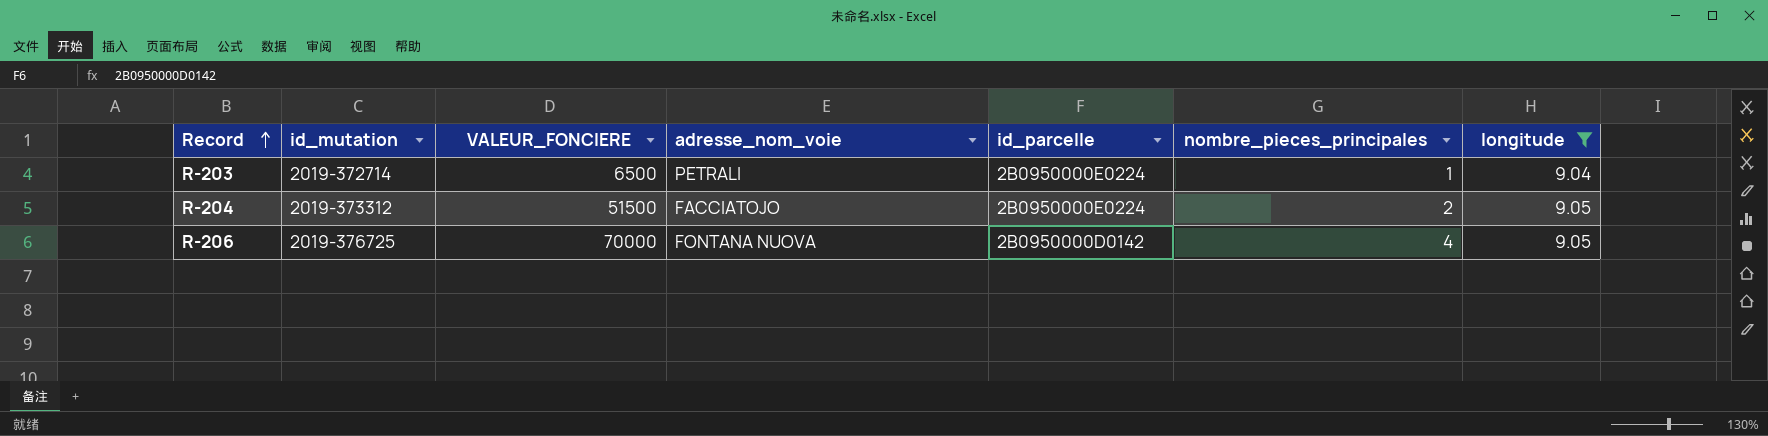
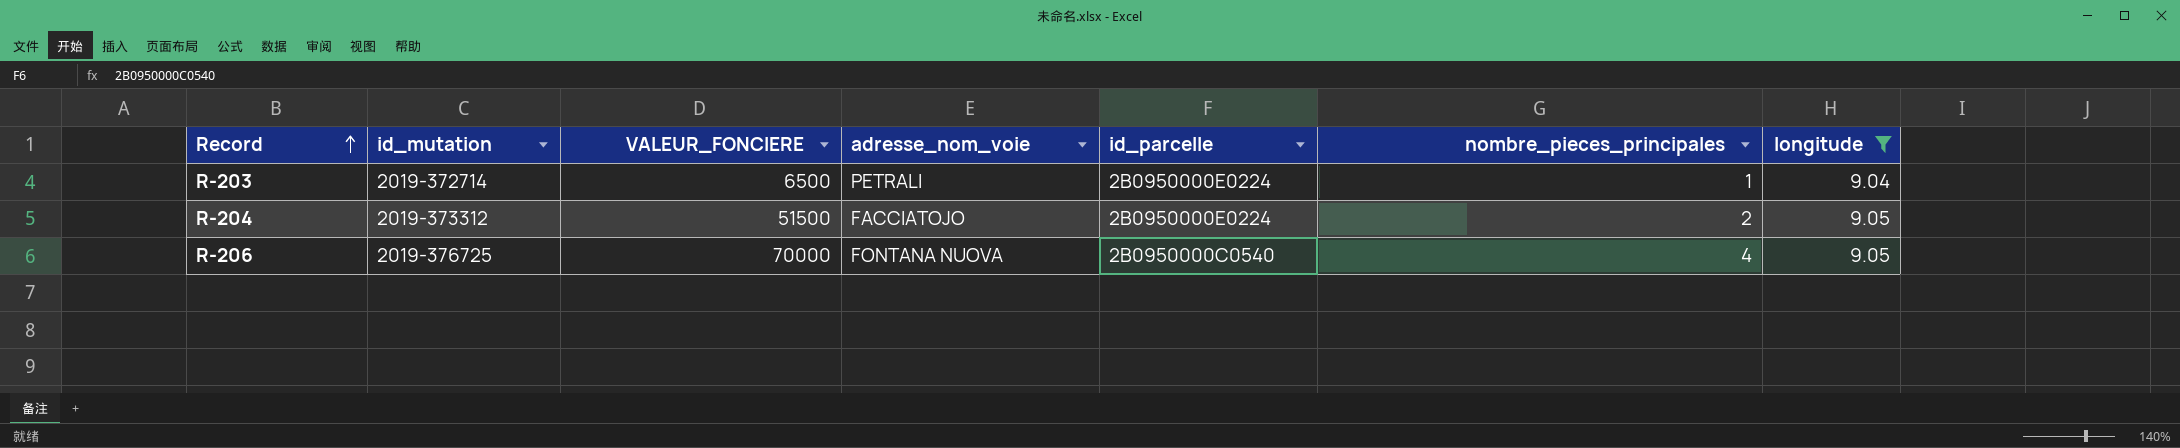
R-206 | id_parcelle: 2B0950000D0142 -> 2B0950000C0540

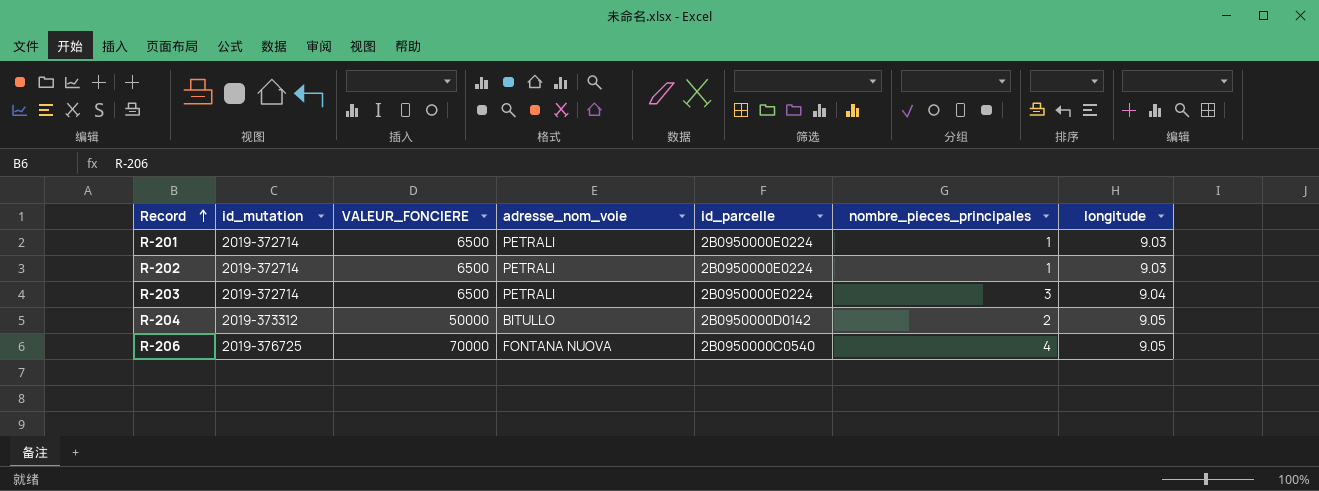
filter: longitude != 9.03 -> none
R-203 | nombre_pieces_principales: 1 -> 3
R-204 | VALEUR_FONCIERE: 51500 -> 50000
R-204 | adresse_nom_voie: FACCIATOJO -> BITULLO
R-204 | id_parcelle: 2B0950000E0224 -> 2B0950000D0142

